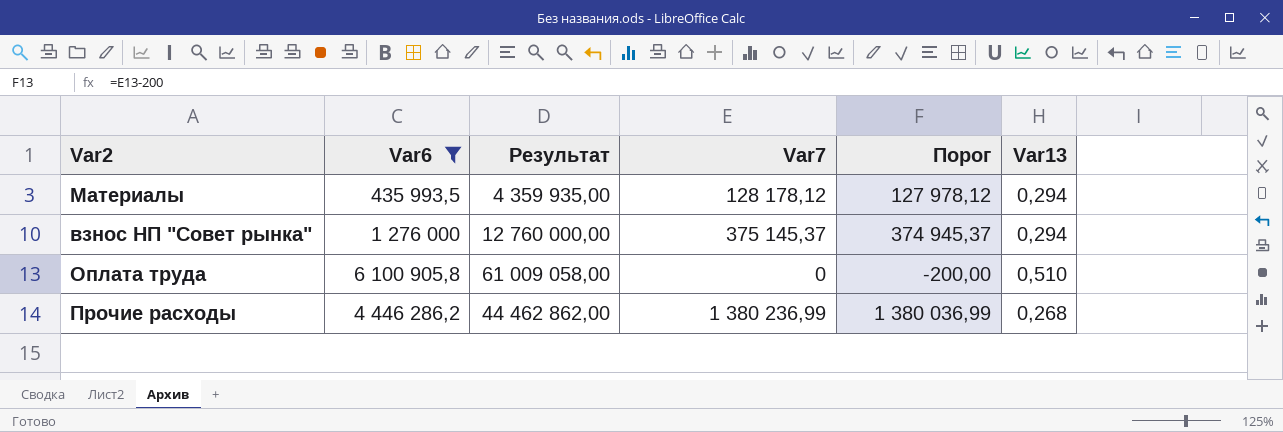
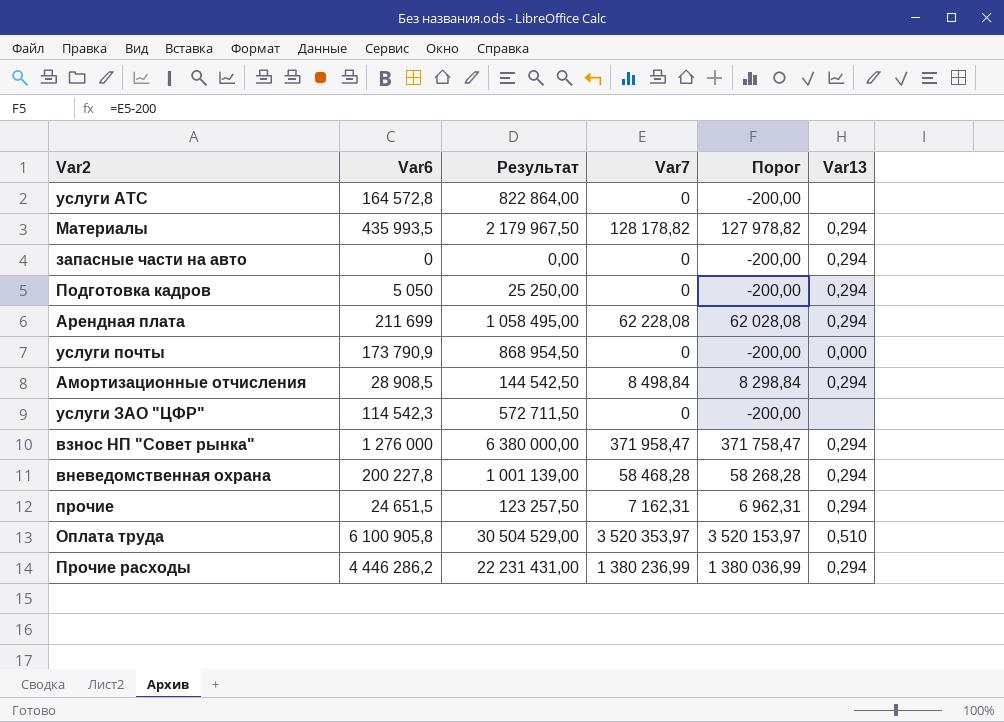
filter: Var6 >= 435 993,5 -> none
column Результат | formula: [Var6] * 10 -> [Var6] * 5
Материалы | Var7: 128 178,12 -> 128 178,82
Материалы | Порог: 127 978,12 -> 127 978,82
взнос НП "Совет рынка" | Var7: 375 145,37 -> 371 958,47
взнос НП "Совет рынка" | Порог: 374 945,37 -> 371 758,47
Оплата труда | Var7: 0 -> 3 520 353,97
Оплата труда | Порог: -200,00 -> 3 520 153,97
Прочие расходы | Var13: 0,268 -> 0,294

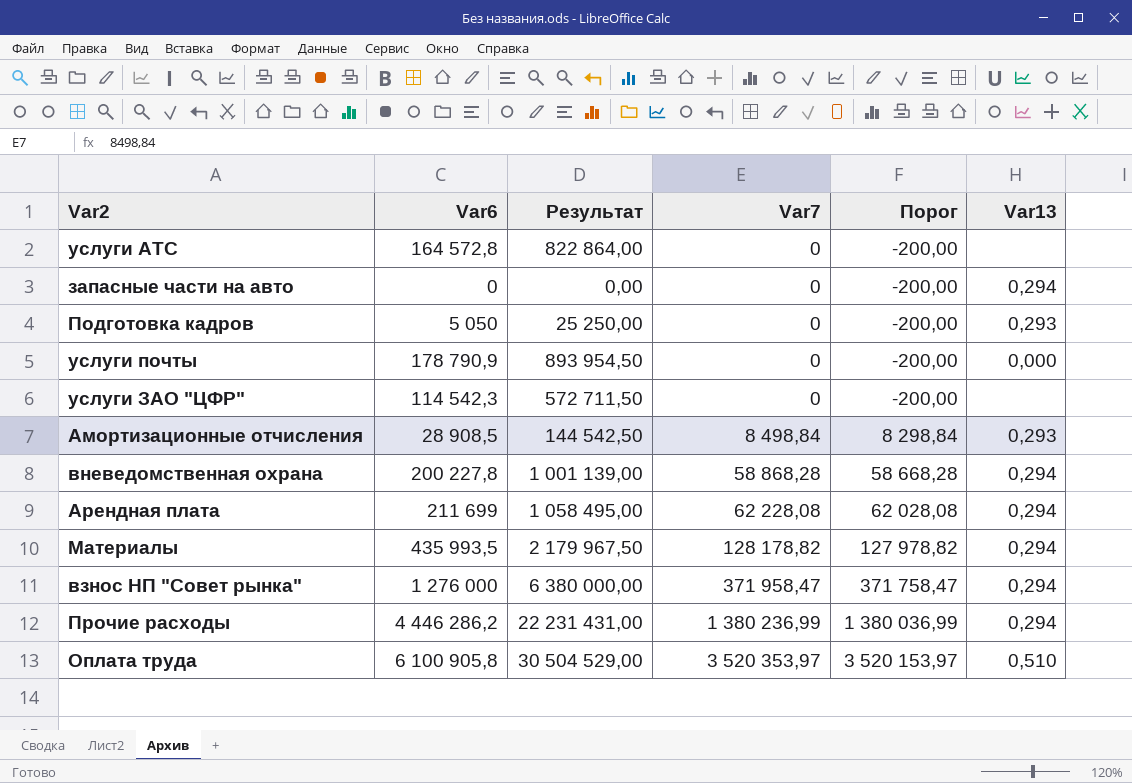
row order: none -> Var7 ascending
row прочие: 24 651,5 | 123 257,50 | 7 162,31 | 6 962,31 | 0,294 -> none
Подготовка кадров | Var13: 0,294 -> 0,293
услуги почты | Var6: 173 790,9 -> 178 790,9
услуги почты | Результат: 868 954,50 -> 893 954,50
Амортизационные отчисления | Var13: 0,294 -> 0,293
вневедомственная охрана | Var7: 58 468,28 -> 58 868,28
вневедомственная охрана | Порог: 58 268,28 -> 58 668,28

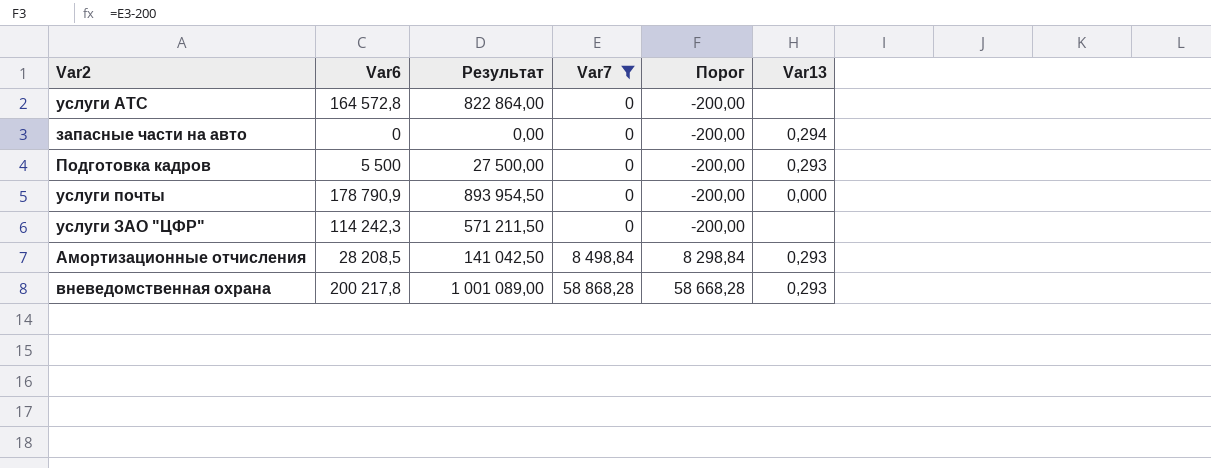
filter: none -> Var7 <= 58 868,28
Подготовка кадров | Var6: 5 050 -> 5 500
Подготовка кадров | Результат: 25 250,00 -> 27 500,00
услуги ЗАО "ЦФР" | Var6: 114 542,3 -> 114 242,3
услуги ЗАО "ЦФР" | Результат: 572 711,50 -> 571 211,50
Амортизационные отчисления | Var6: 28 908,5 -> 28 208,5
Амортизационные отчисления | Результат: 144 542,50 -> 141 042,50
вневедомственная охрана | Var6: 200 227,8 -> 200 217,8
вневедомственная охрана | Результат: 1 001 139,00 -> 1 001 089,00
вневедомственная охрана | Var13: 0,294 -> 0,293

